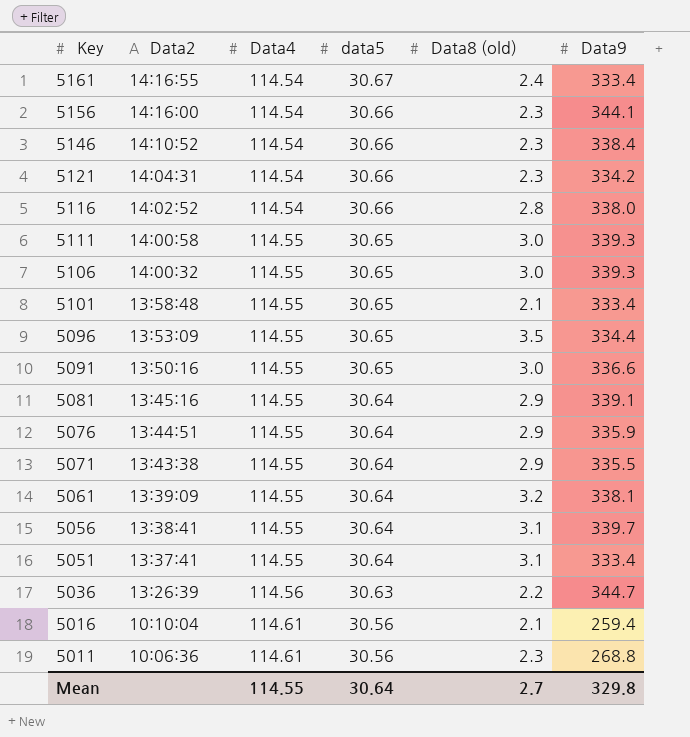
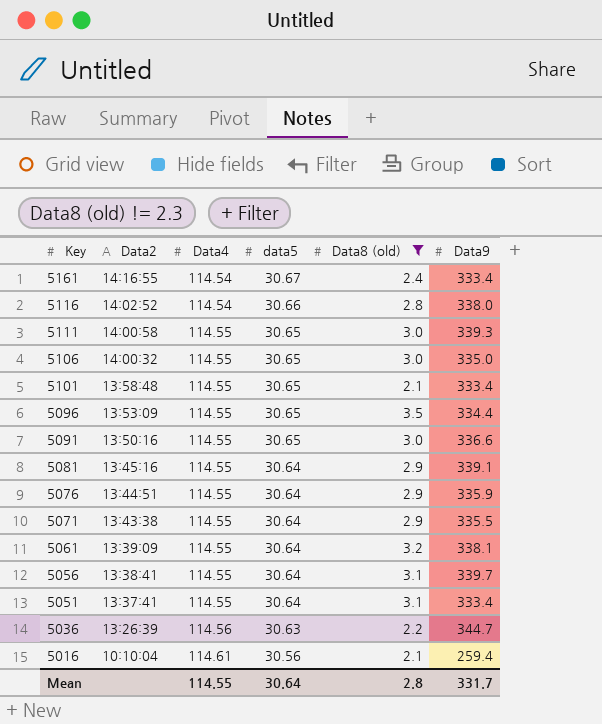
filter: none -> Data8 (old) != 2.3
5106 | Data9: 339.3 -> 335.0
Mean | Data8 (old): 2.7 -> 2.8
Mean | Data9: 329.8 -> 331.7

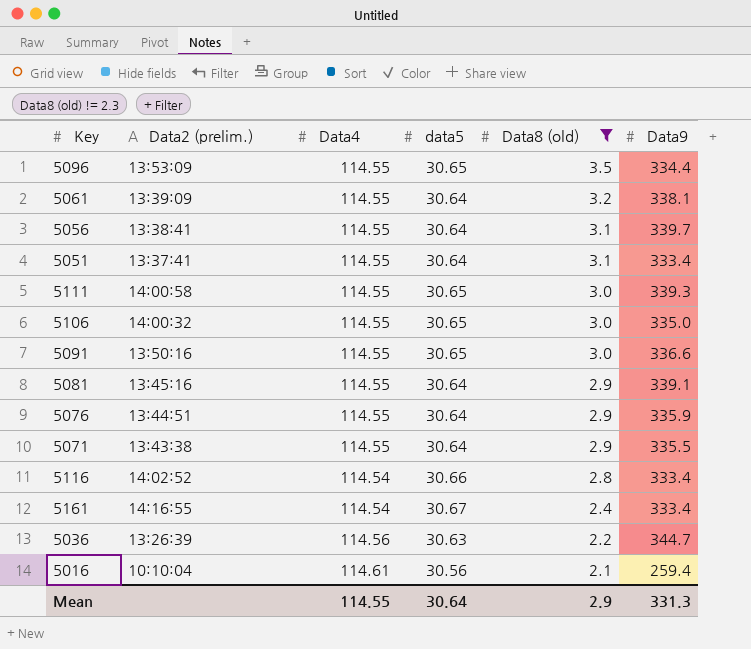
row order: Key descending -> Data8 (old) descending
column name: Data2 -> Data2 (prelim.)
row 5101: 13:58:48 | 114.55 | 30.65 | 2.1 | 333.4 -> none
5116 | Data9: 338.0 -> 333.4
Mean | Data8 (old): 2.8 -> 2.9
Mean | Data9: 331.7 -> 331.3

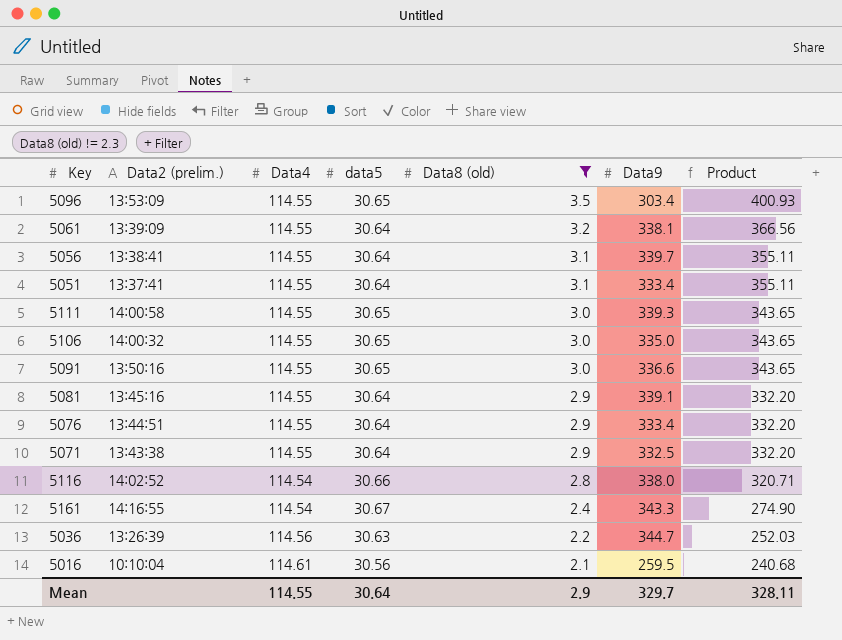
column Product | formula: none -> [Data4] * [Data8 (old)]
5096 | Data9: 334.4 -> 303.4
5076 | Data9: 335.9 -> 333.4
5071 | Data9: 335.5 -> 332.5
5116 | Data9: 333.4 -> 338.0
5161 | Data9: 333.4 -> 343.3
5016 | Data9: 259.4 -> 259.5
Mean | Data9: 331.3 -> 329.7

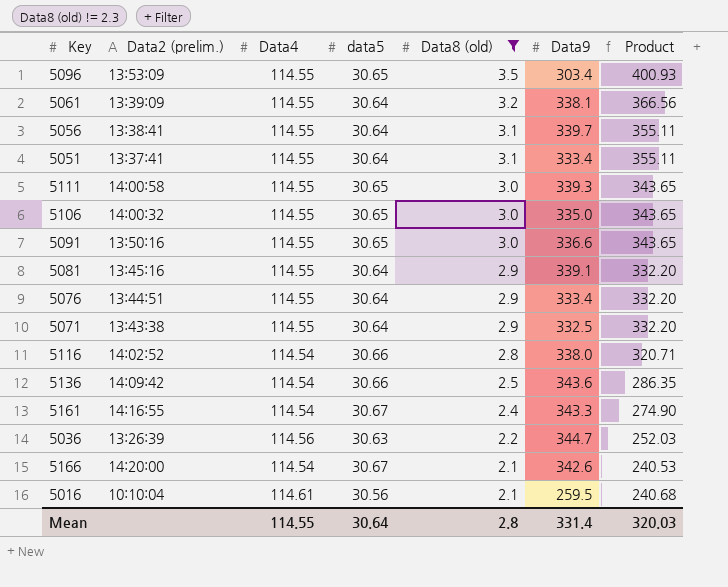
row 5136: none -> 14:09:42 | 114.54 | 30.66 | 2.5 | 343.6 | 286.35
row 5166: none -> 14:20:00 | 114.54 | 30.67 | 2.1 | 342.6 | 240.53
Mean | Data8 (old): 2.9 -> 2.8
Mean | Data9: 329.7 -> 331.4
Mean | Product: 328.11 -> 320.03

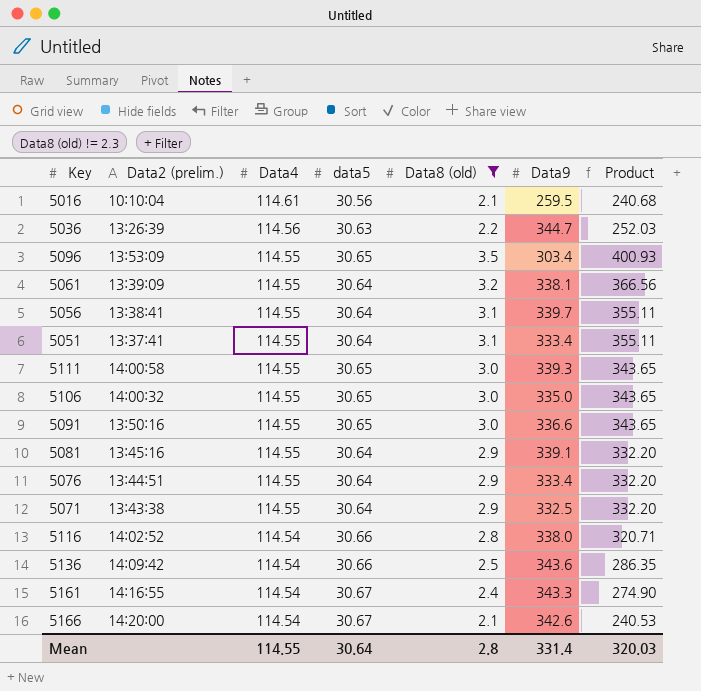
row order: Data8 (old) descending -> Data4 descending

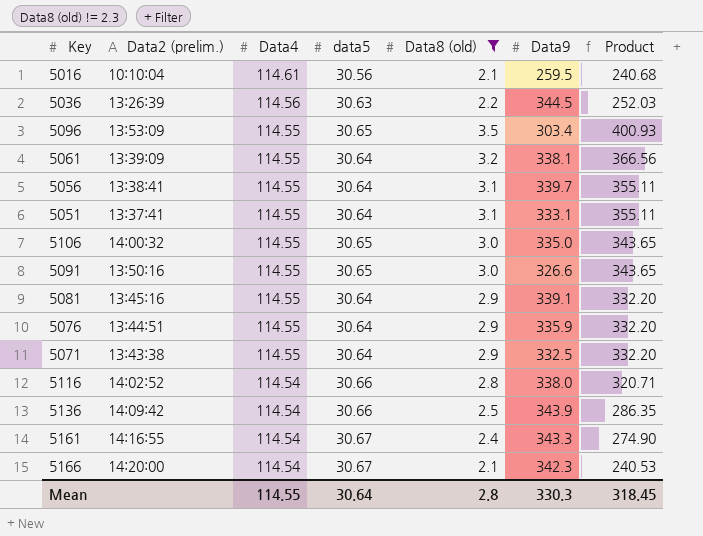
row 5111: 14:00:58 | 114.55 | 30.65 | 3.0 | 339.3 | 343.65 -> none
5036 | Data9: 344.7 -> 344.5
5051 | Data9: 333.4 -> 333.1
5091 | Data9: 336.6 -> 326.6
5076 | Data9: 333.4 -> 335.9
5136 | Data9: 343.6 -> 343.9
5166 | Data9: 342.6 -> 342.3
Mean | Data9: 331.4 -> 330.3
Mean | Product: 320.03 -> 318.45

